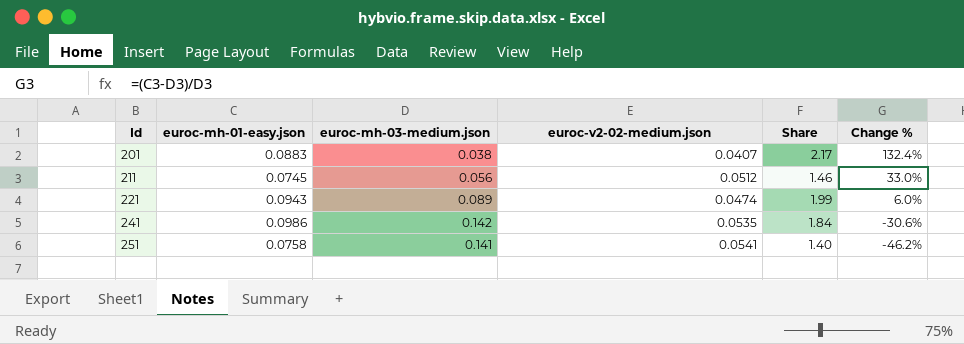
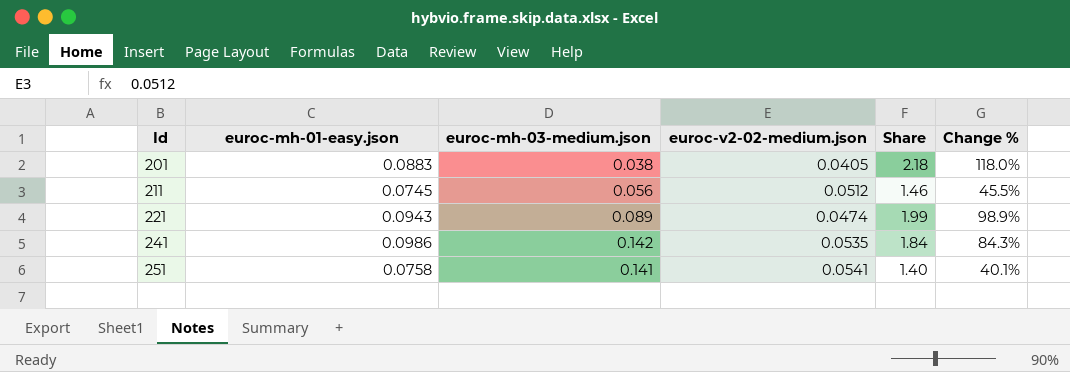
column Change % | formula: ([euroc-mh-01-easy.json] - [euroc-mh-03-medium.json]) / [euroc-mh-03-medium.json] -> ([euroc-mh-01-easy.json] - [euroc-v2-02-medium.json]) / [euroc-v2-02-medium.json]
201 | euroc-v2-02-medium.json: 0.0407 -> 0.0405
201 | Share: 2.17 -> 2.18

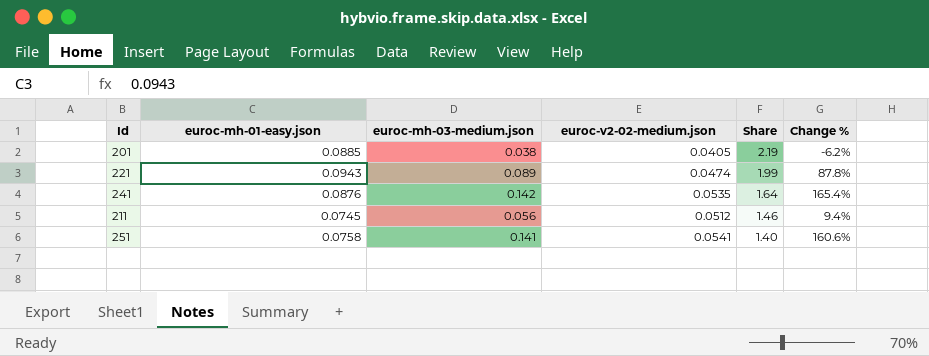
row order: Id ascending -> Share descending
column Change % | formula: ([euroc-mh-01-easy.json] - [euroc-v2-02-medium.json]) / [euroc-v2-02-medium.json] -> ([euroc-mh-03-medium.json] - [euroc-v2-02-medium.json]) / [euroc-v2-02-medium.json]
201 | euroc-mh-01-easy.json: 0.0883 -> 0.0885
201 | Share: 2.18 -> 2.19
241 | euroc-mh-01-easy.json: 0.0986 -> 0.0876
241 | Share: 1.84 -> 1.64

